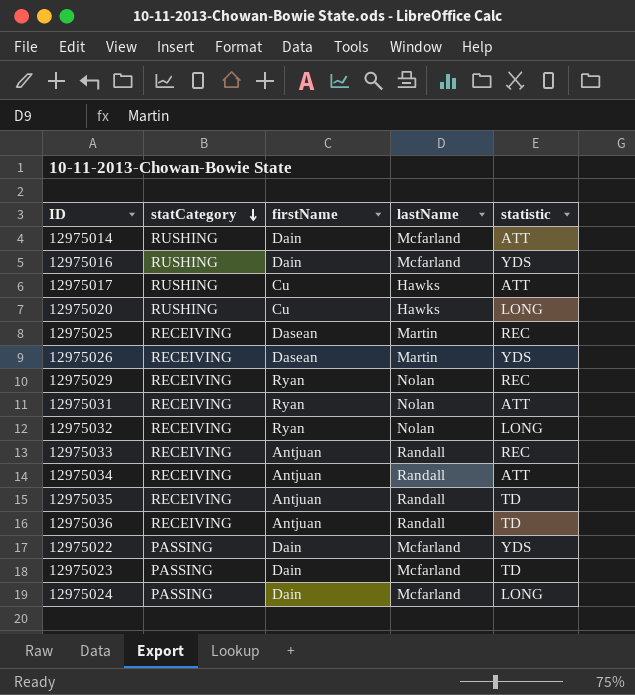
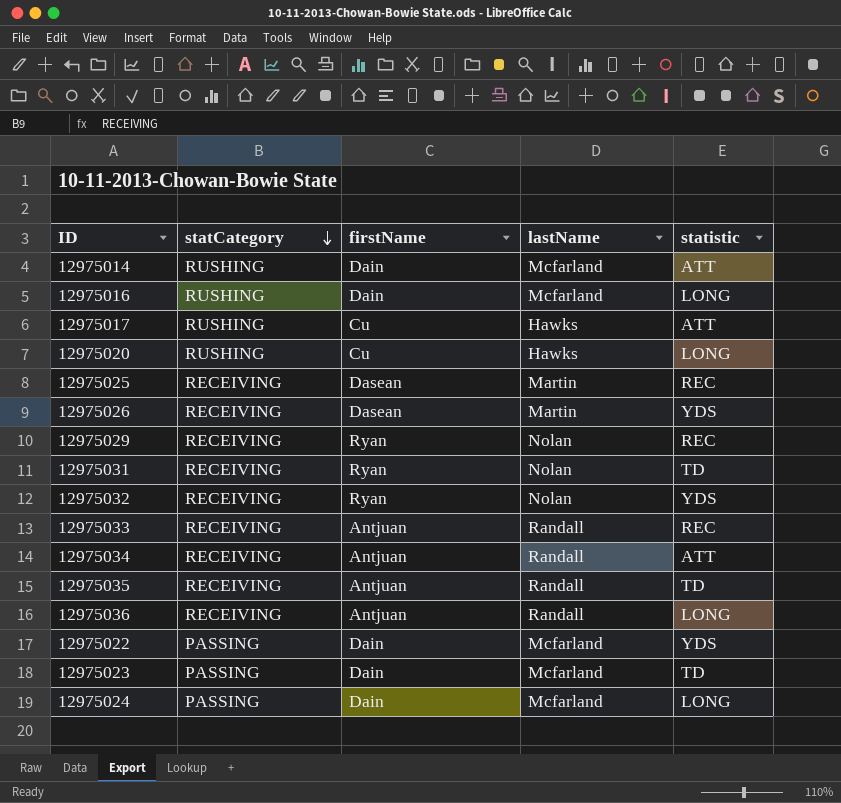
12975016 | statistic: YDS -> LONG
12975031 | statistic: ATT -> TD
12975032 | statistic: LONG -> YDS
12975036 | statistic: TD -> LONG

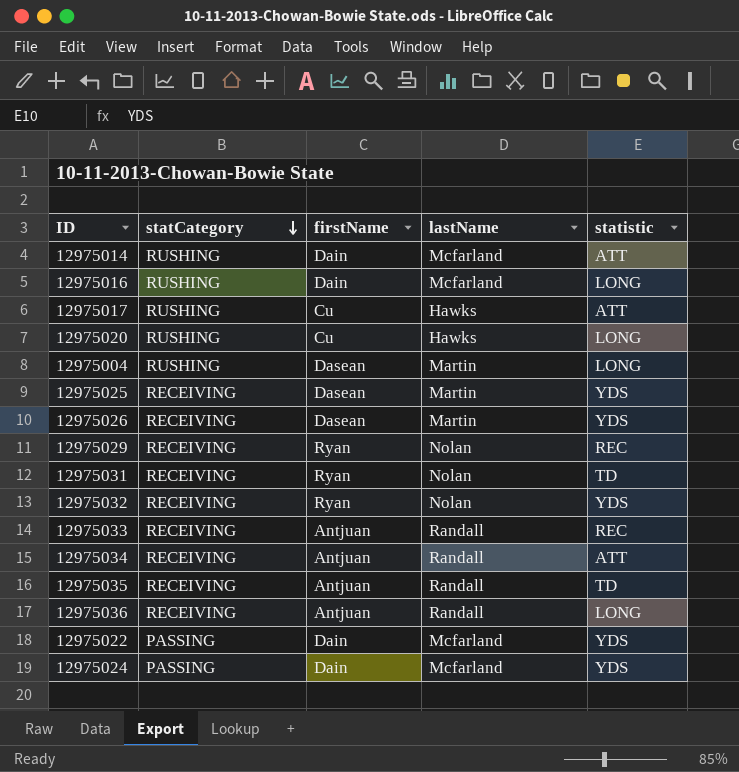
row 12975023: PASSING | Dain | Mcfarland | TD -> none
row 12975004: none -> RUSHING | Dasean | Martin | LONG
12975025 | statistic: REC -> YDS
12975024 | statistic: LONG -> YDS

